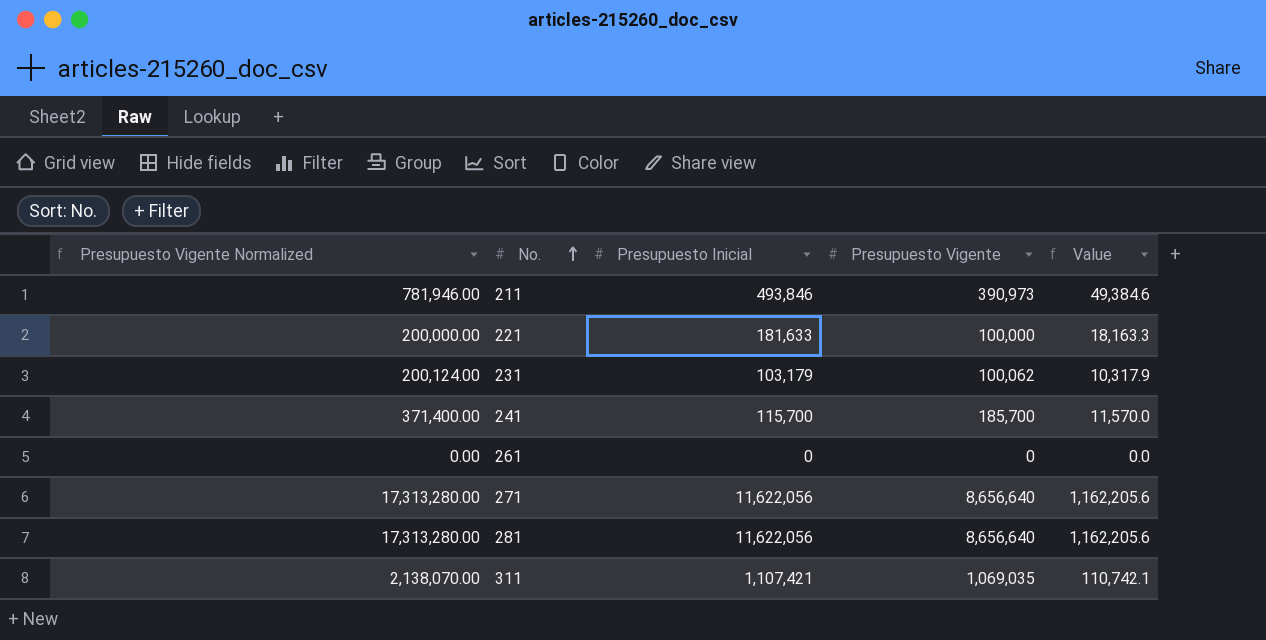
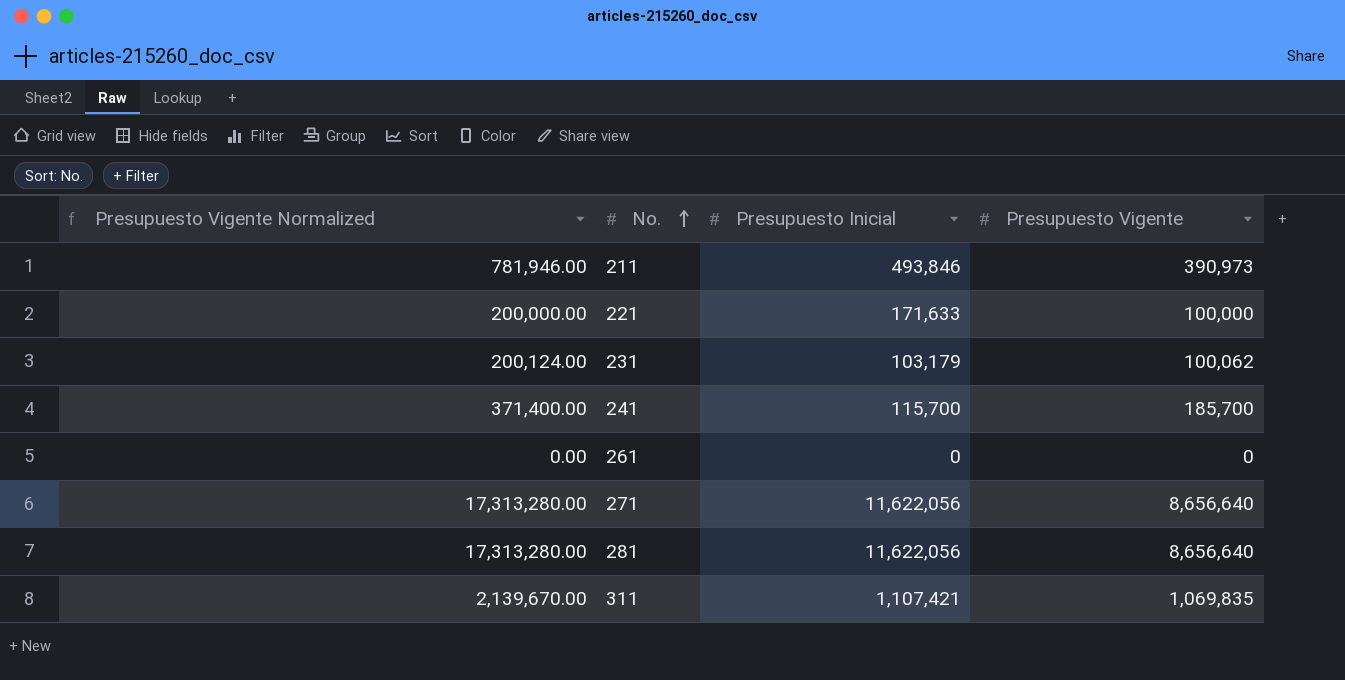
column Value | formula: [Presupuesto Inicial] * 0.1 -> none
221 | Presupuesto Inicial: 181,633 -> 171,633
311 | Presupuesto Vigente Normalized: 2,138,070.00 -> 2,139,670.00
311 | Presupuesto Vigente: 1,069,035 -> 1,069,835

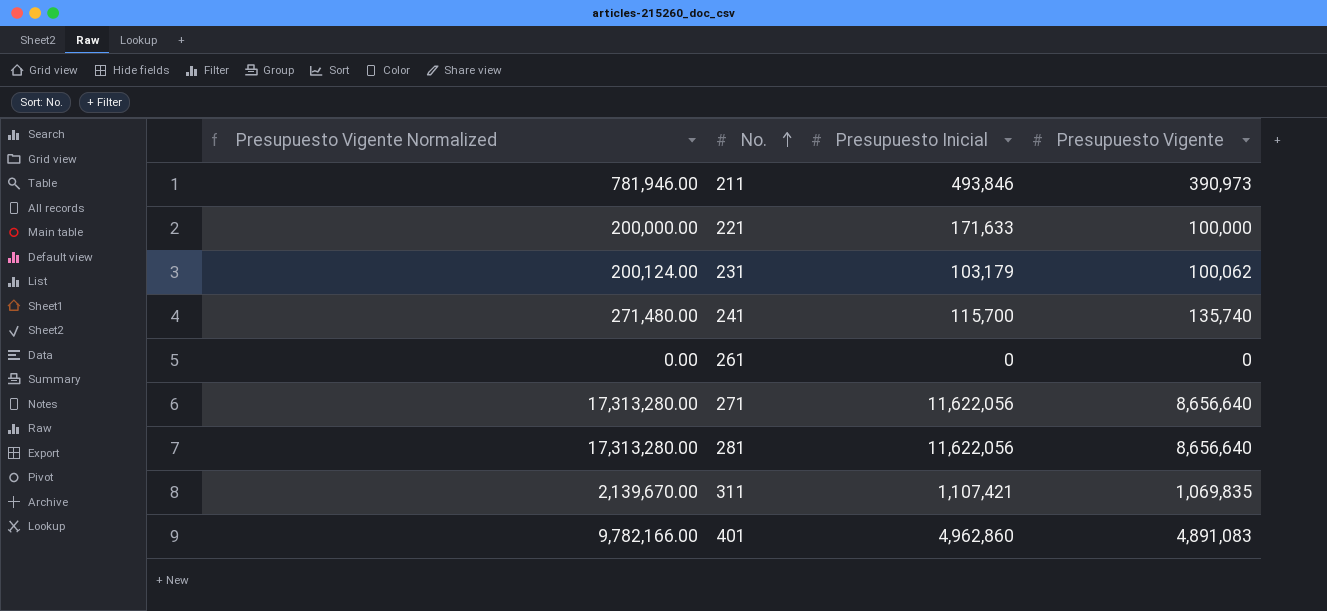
241 | Presupuesto Vigente Normalized: 371,400.00 -> 271,480.00
241 | Presupuesto Vigente: 185,700 -> 135,740
row 401: none -> 9,782,166.00 | 4,962,860 | 4,891,083

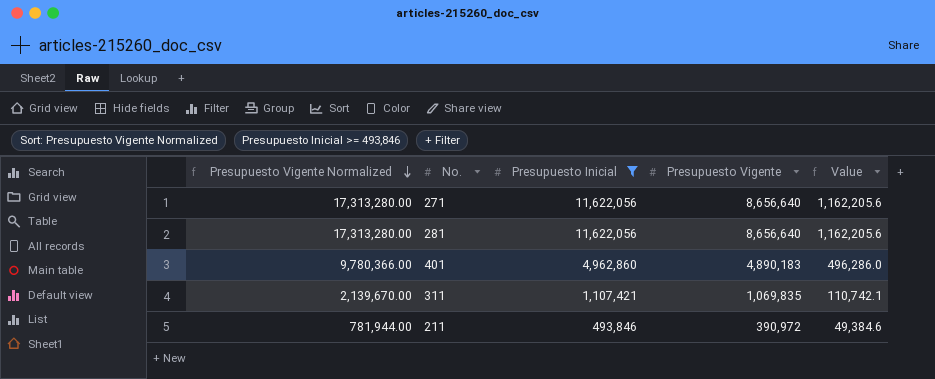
filter: none -> Presupuesto Inicial >= 493,846
row order: No. ascending -> Presupuesto Vigente Normalized descending
column Value | formula: none -> [Presupuesto Inicial] * 0.1
401 | Presupuesto Vigente Normalized: 9,782,166.00 -> 9,780,366.00
401 | Presupuesto Vigente: 4,891,083 -> 4,890,183
211 | Presupuesto Vigente Normalized: 781,946.00 -> 781,944.00
211 | Presupuesto Vigente: 390,973 -> 390,972

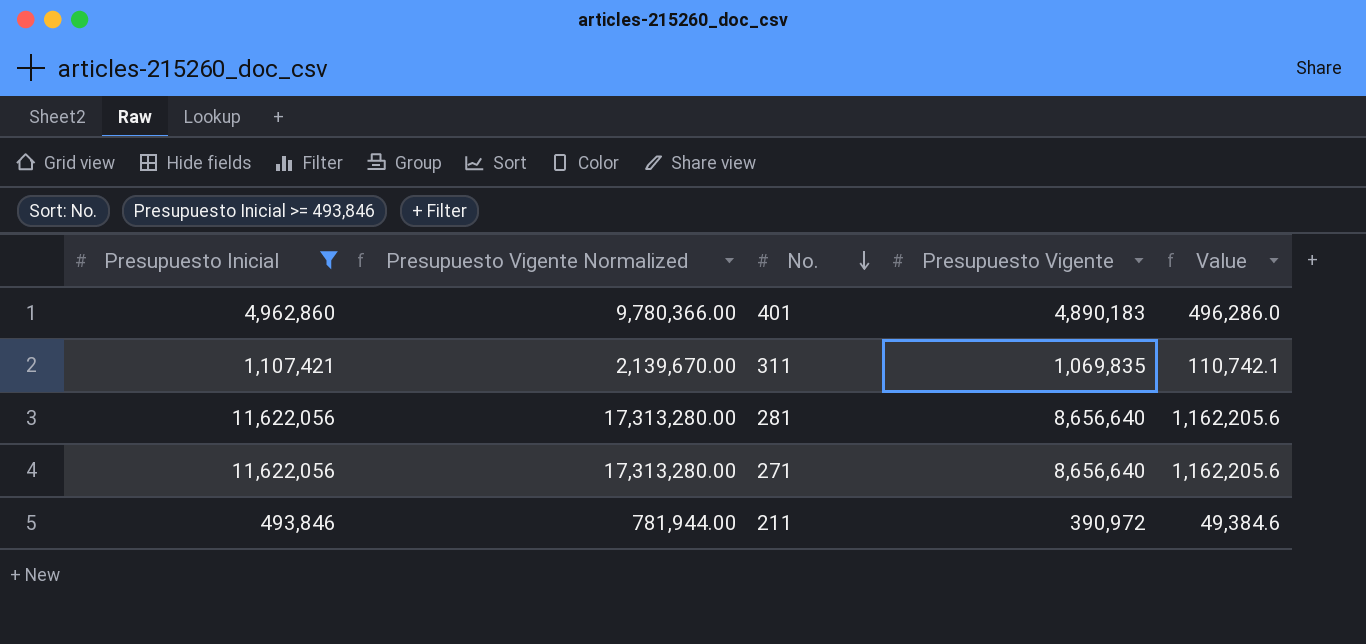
row order: Presupuesto Vigente Normalized descending -> No. descending
column Presupuesto Inicial | position: 3 -> 1

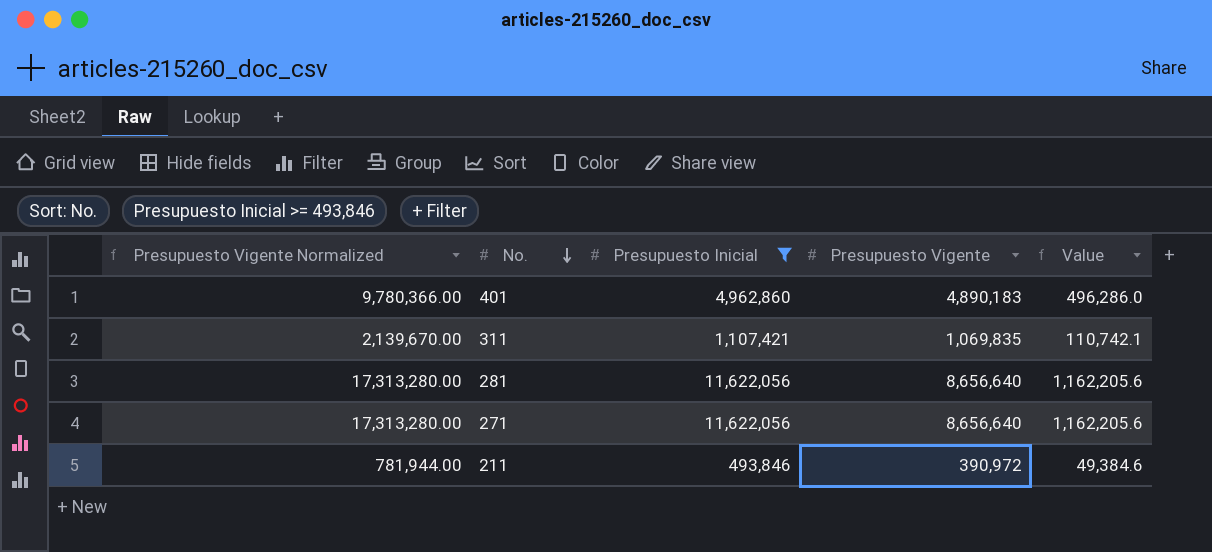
column Presupuesto Inicial | position: 1 -> 3

